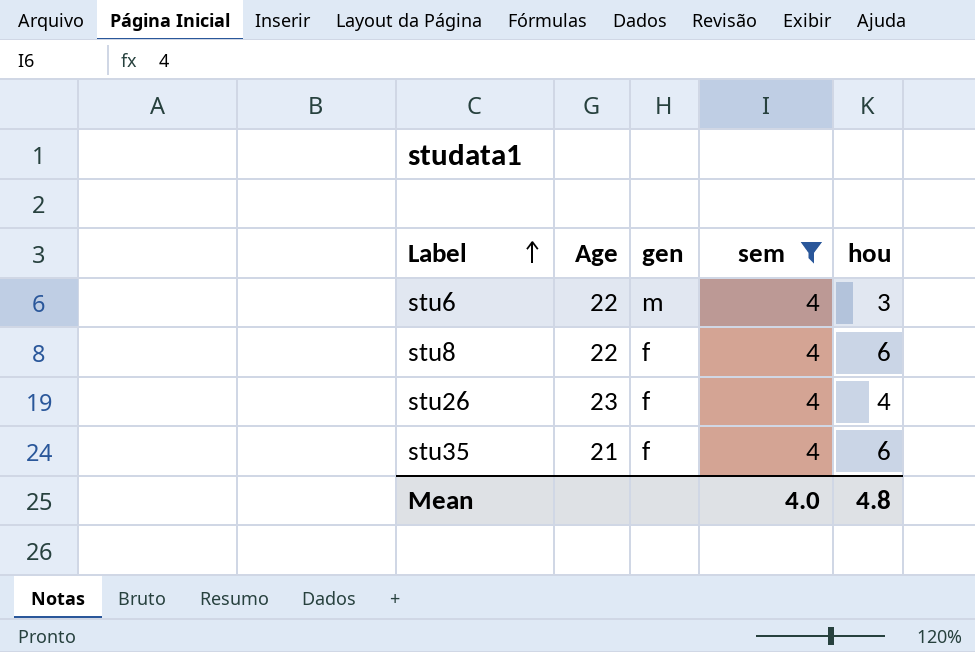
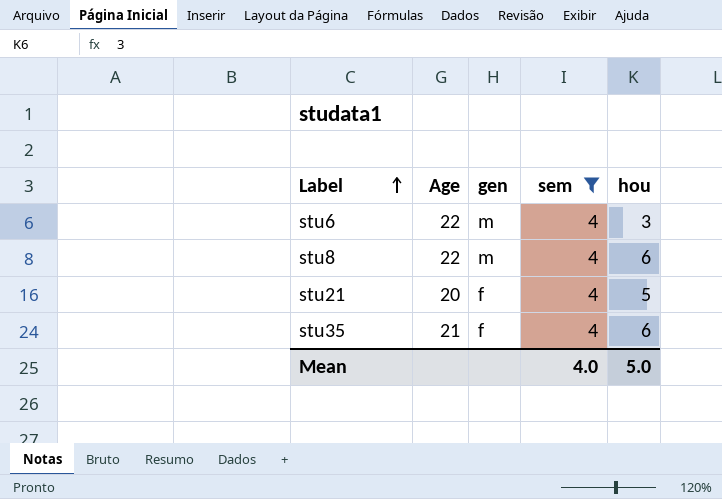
row stu26: 23 | f | 4 | 4 -> none
stu8 | gen: f -> m
row stu21: none -> 20 | f | 4 | 5
Mean | hou: 4.8 -> 5.0

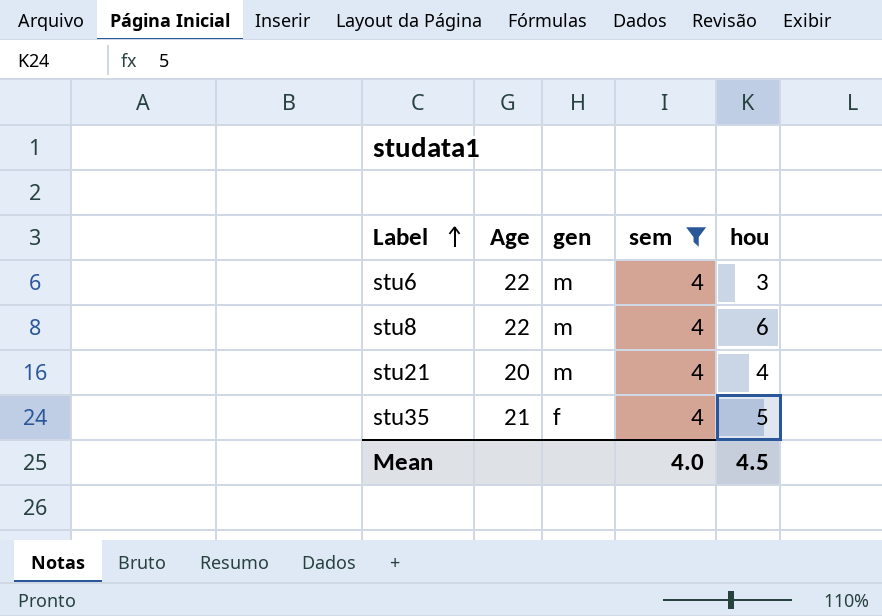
stu21 | gen: f -> m
stu21 | hou: 5 -> 4
stu35 | hou: 6 -> 5
Mean | hou: 5.0 -> 4.5

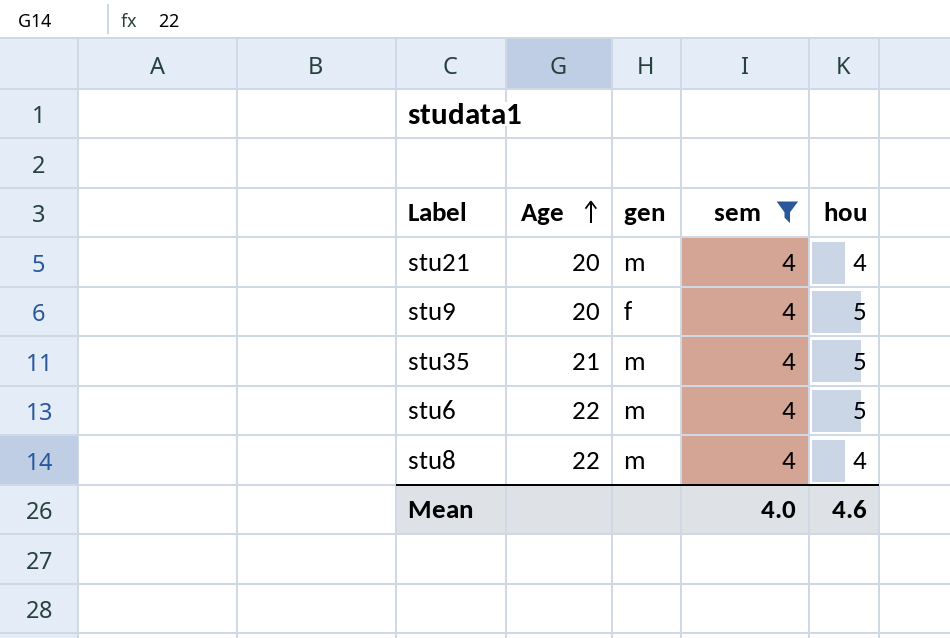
row order: Label ascending -> Age ascending
row stu9: none -> 20 | f | 4 | 5
stu35 | gen: f -> m
stu6 | hou: 3 -> 5
stu8 | hou: 6 -> 4
Mean | hou: 4.5 -> 4.6

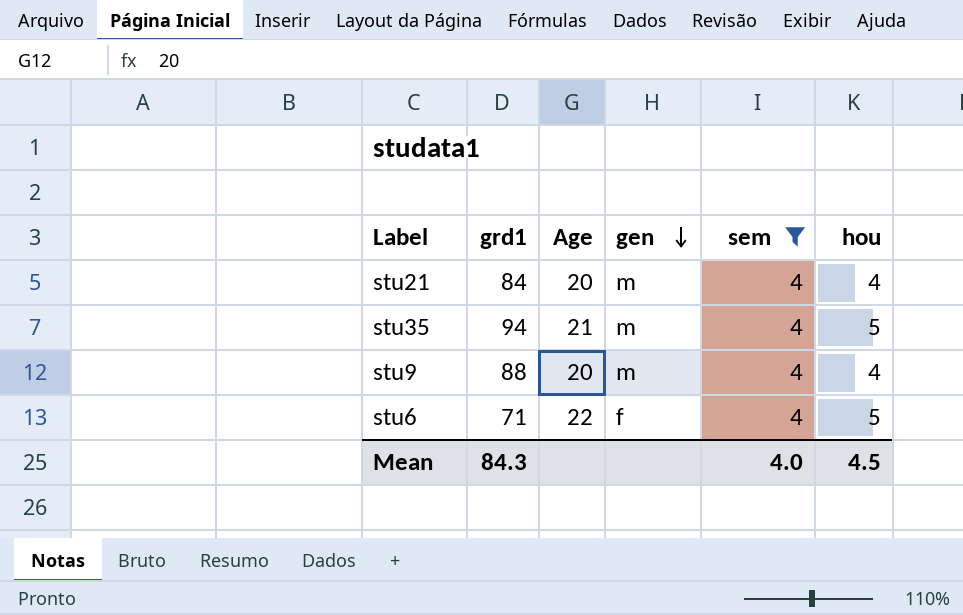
row order: Age ascending -> gen descending
column grd1 | position: none -> 2
row stu8: 22 | m | 4 | 4 -> none
stu9 | gen: f -> m
stu9 | hou: 5 -> 4
stu6 | gen: m -> f
Mean | hou: 4.6 -> 4.5

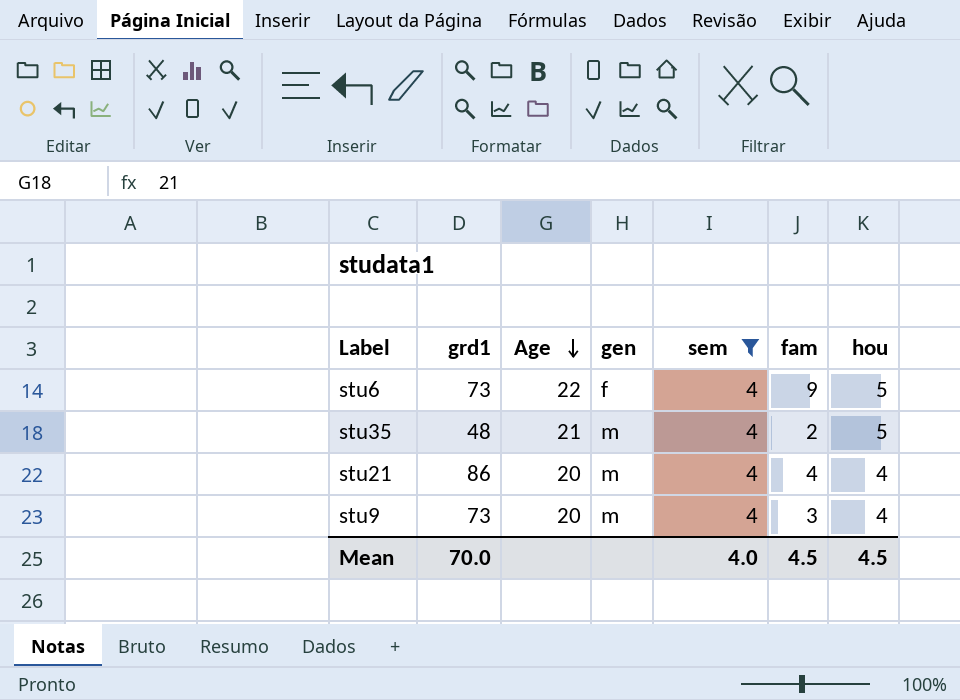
row order: gen descending -> Age descending
column fam | position: none -> 6
stu6 | grd1: 71 -> 73
stu35 | grd1: 94 -> 48
stu21 | grd1: 84 -> 86
stu9 | grd1: 88 -> 73
Mean | grd1: 84.3 -> 70.0

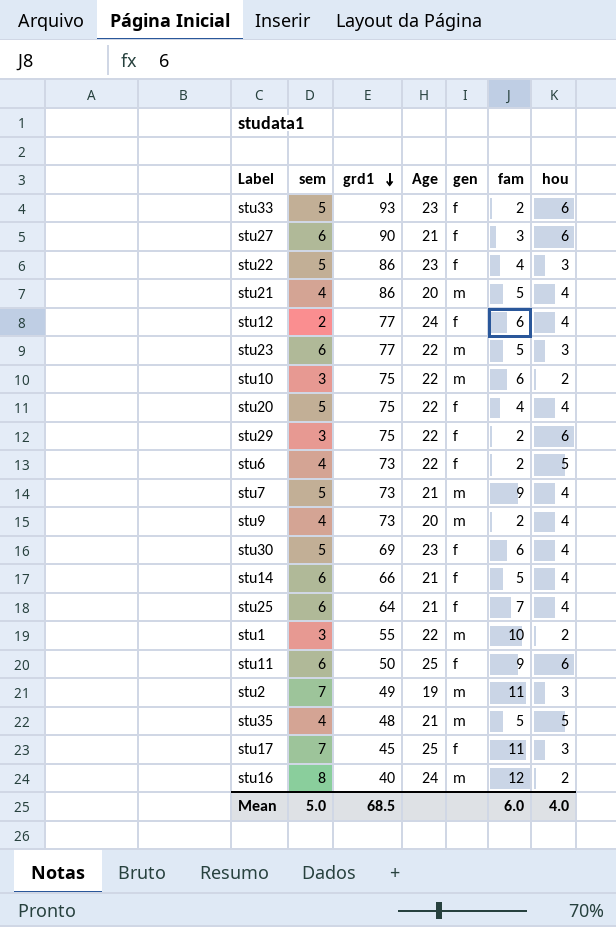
filter: sem = 4 -> none
row order: Age descending -> grd1 descending
column sem | position: 5 -> 2
stu21 | fam: 4 -> 5
stu6 | fam: 9 -> 2
stu9 | fam: 3 -> 2
stu35 | fam: 2 -> 5
Mean | sem: 4.0 -> 5.0
Mean | grd1: 70.0 -> 68.5
Mean | fam: 4.5 -> 6.0
Mean | hou: 4.5 -> 4.0

